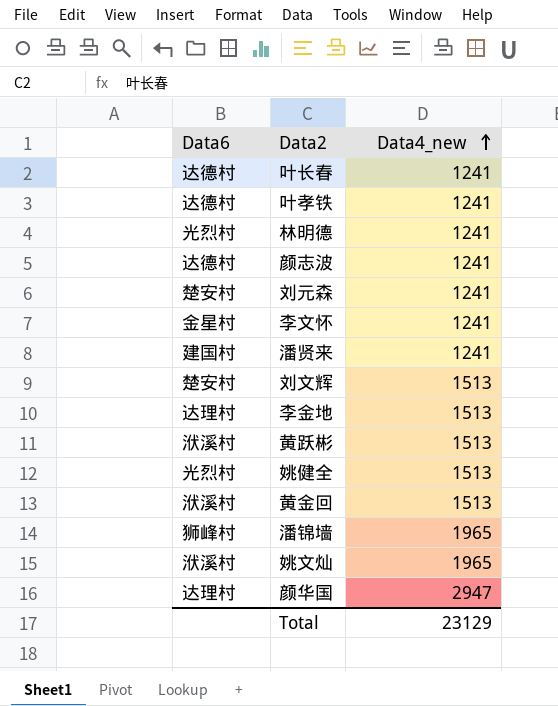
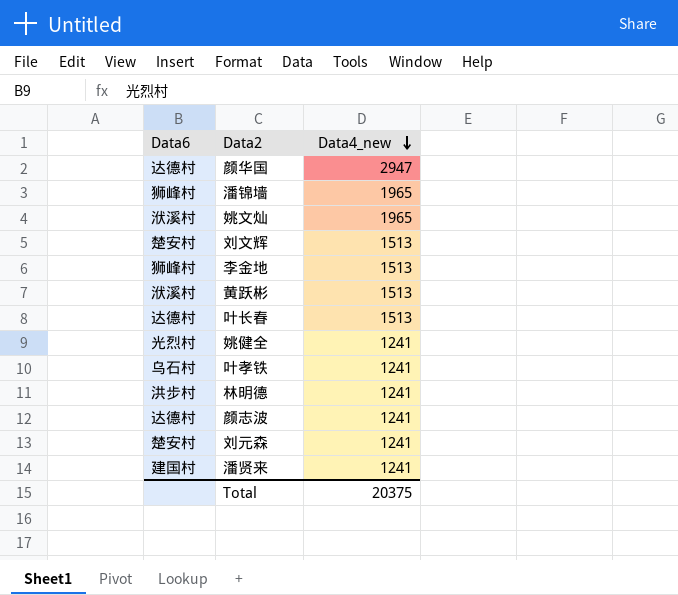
row order: Data4_new ascending -> Data4_new descending
row 李文怀: 金星村 | 1241 -> none
row 黄金回: 洑溪村 | 1513 -> none
颜华国 | Data6: 达理村 -> 达德村
李金地 | Data6: 达理村 -> 狮峰村
叶长春 | Data4_new: 1241 -> 1513
姚健全 | Data4_new: 1513 -> 1241
叶孝铁 | Data6: 达德村 -> 乌石村
林明德 | Data6: 光烈村 -> 洪步村
Total | Data4_new: 23129 -> 20375

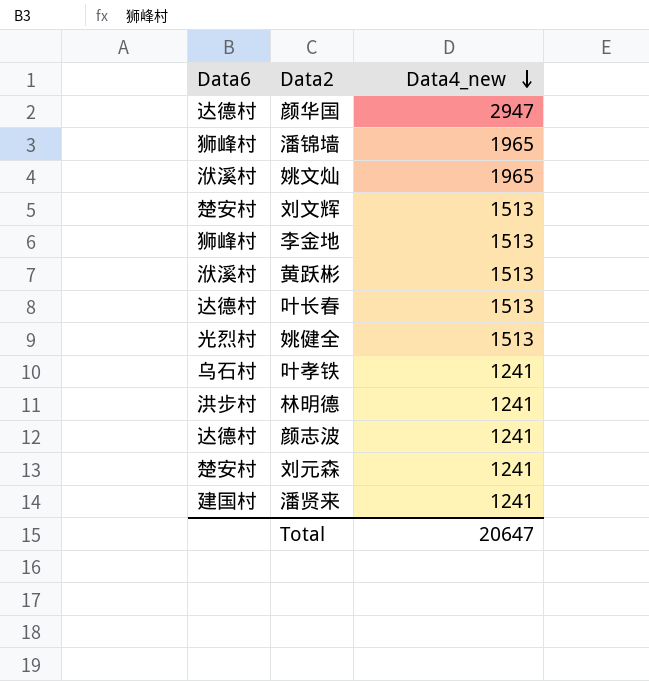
姚健全 | Data4_new: 1241 -> 1513
Total | Data4_new: 20375 -> 20647

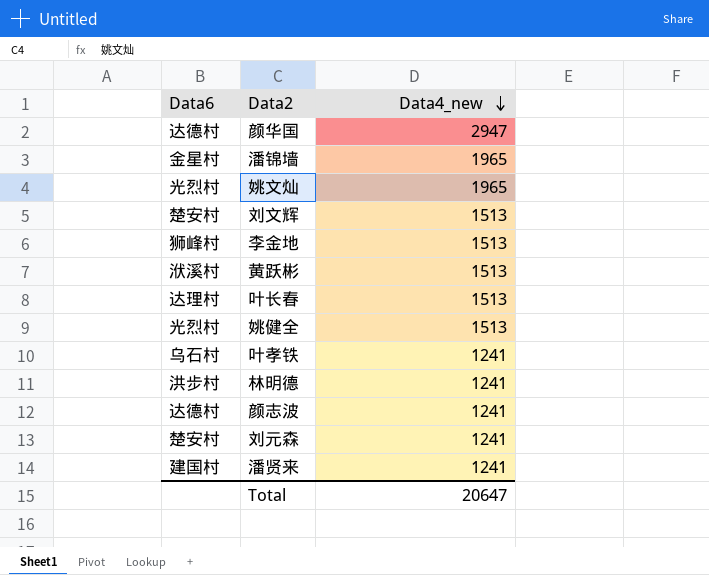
潘锦墙 | Data6: 狮峰村 -> 金星村
姚文灿 | Data6: 洑溪村 -> 光烈村
叶长春 | Data6: 达德村 -> 达理村

